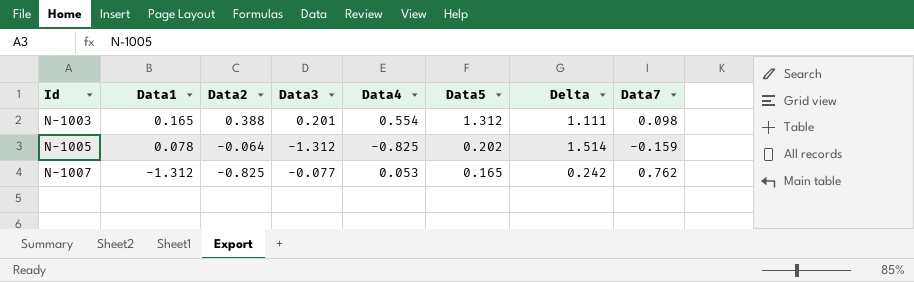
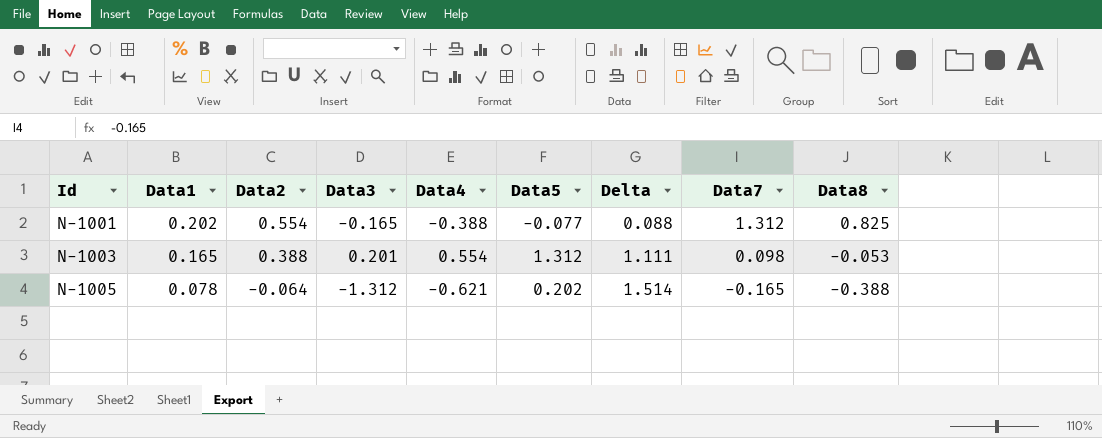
column Data8 | position: none -> 9
row N-1007: -1.312 | -0.825 | -0.077 | 0.053 | 0.165 | 0.242 | 0.762 -> none
row N-1001: none -> 0.202 | 0.554 | -0.165 | -0.388 | -0.077 | 0.088 | 1.312 | 0.825
N-1005 | Data4: -0.825 -> -0.621
N-1005 | Data7: -0.159 -> -0.165

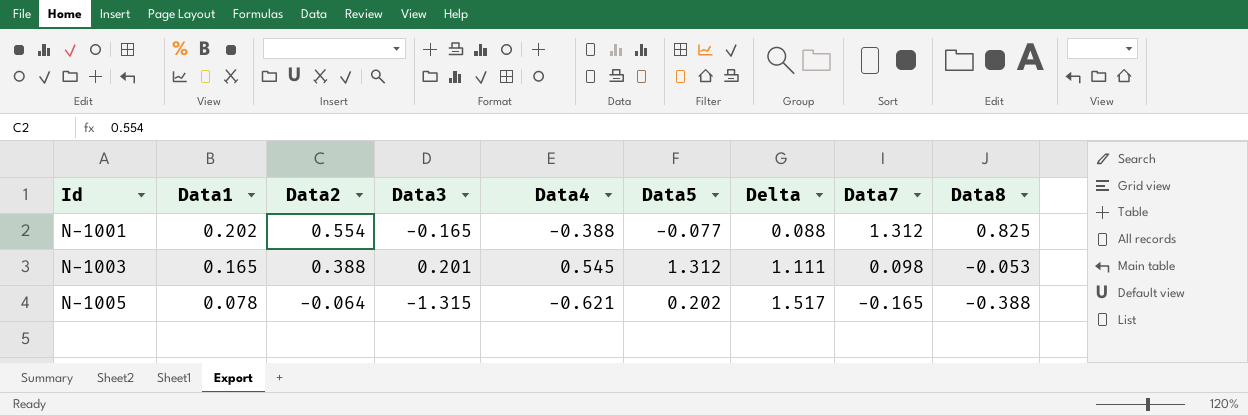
N-1003 | Data4: 0.554 -> 0.545
N-1005 | Data3: -1.312 -> -1.315
N-1005 | Delta: 1.514 -> 1.517

